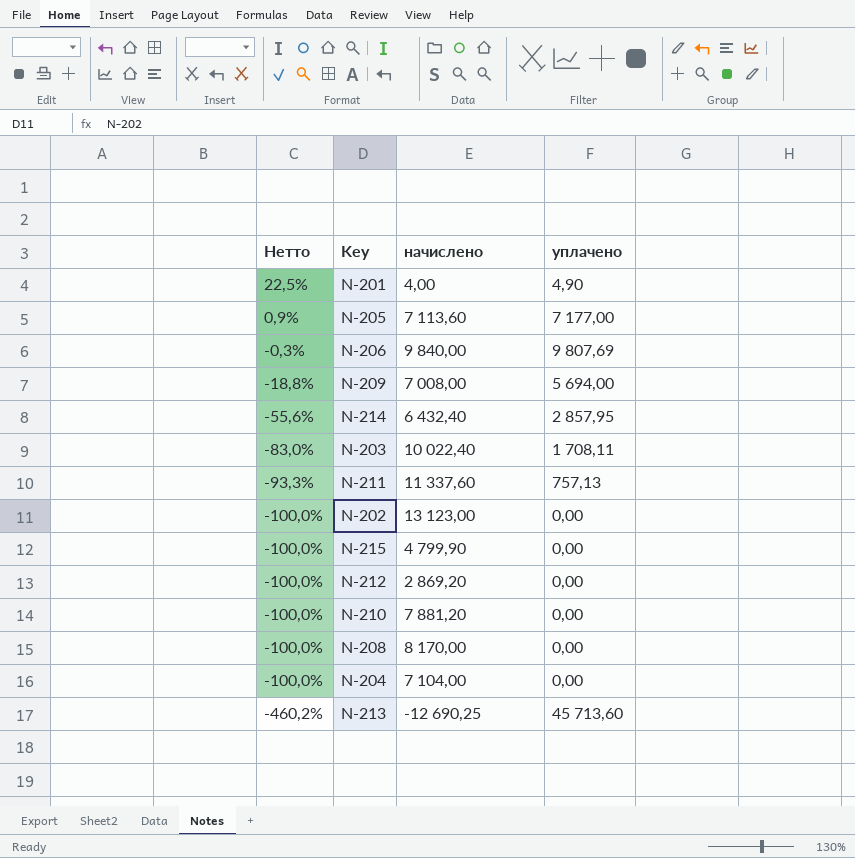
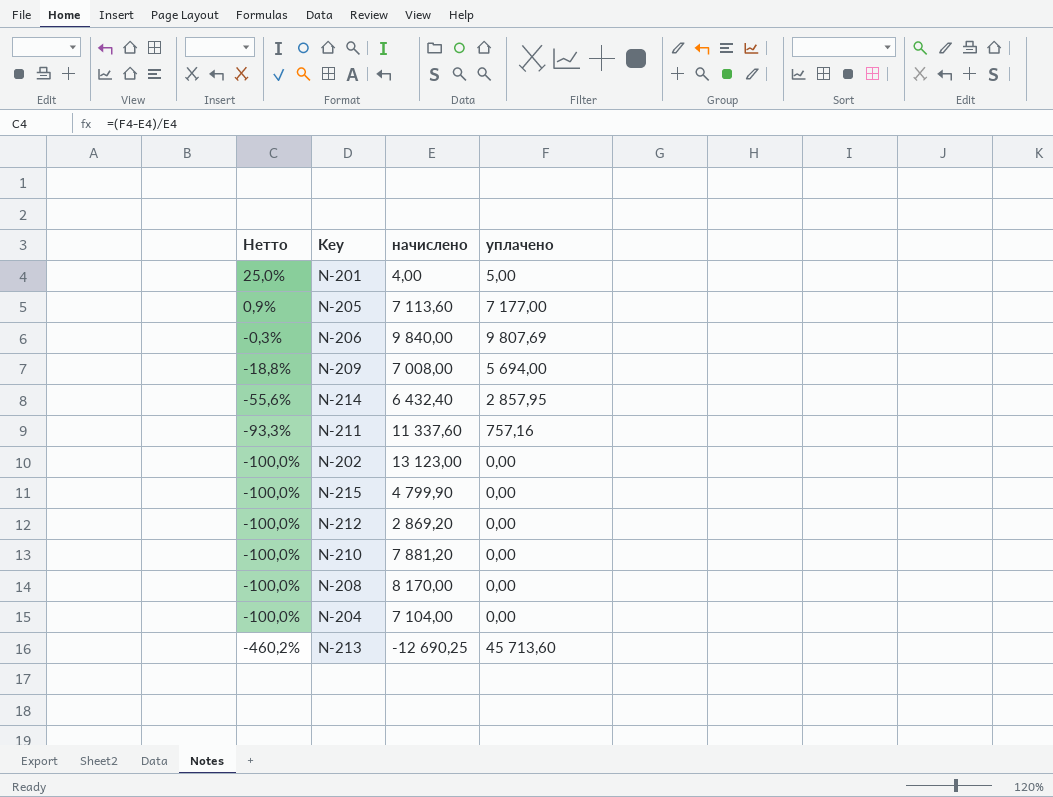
row N-203: -83,0% | 10 022,40 | 1 708,11 -> none
N-201 | Нетто: 22,5% -> 25,0%
N-201 | уплачено: 4,90 -> 5,00
N-211 | уплачено: 757,13 -> 757,16

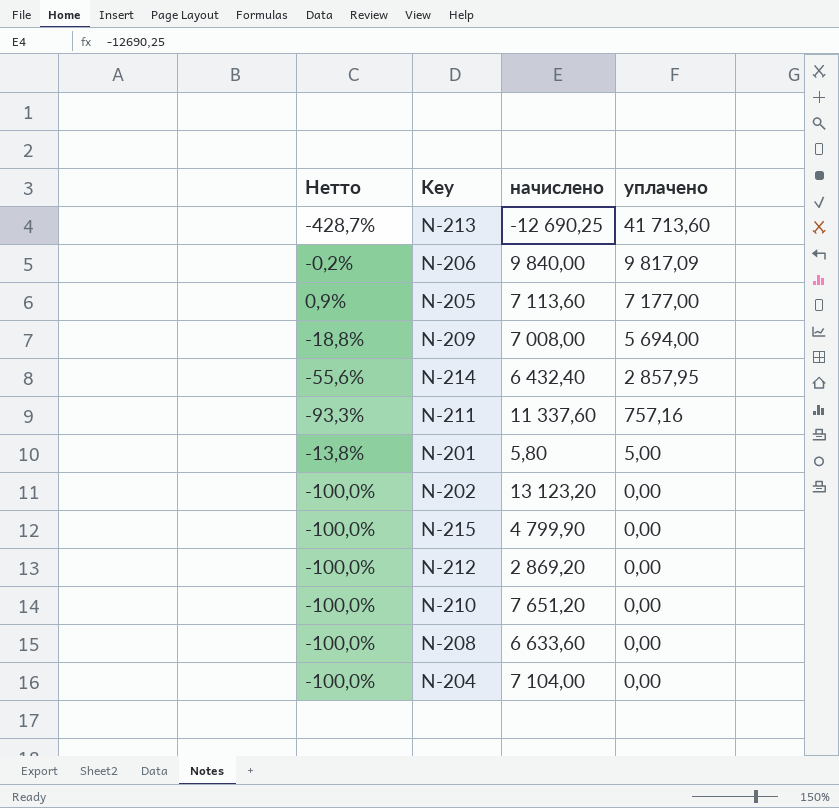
row order: Нетто descending -> уплачено descending
N-213 | Нетто: -460,2% -> -428,7%
N-213 | уплачено: 45 713,60 -> 41 713,60
N-206 | Нетто: -0,3% -> -0,2%
N-206 | уплачено: 9 807,69 -> 9 817,09
N-201 | Нетто: 25,0% -> -13,8%
N-201 | начислено: 4,00 -> 5,80
N-202 | начислено: 13 123,00 -> 13 123,20
N-210 | начислено: 7 881,20 -> 7 651,20
N-208 | начислено: 8 170,00 -> 6 633,60

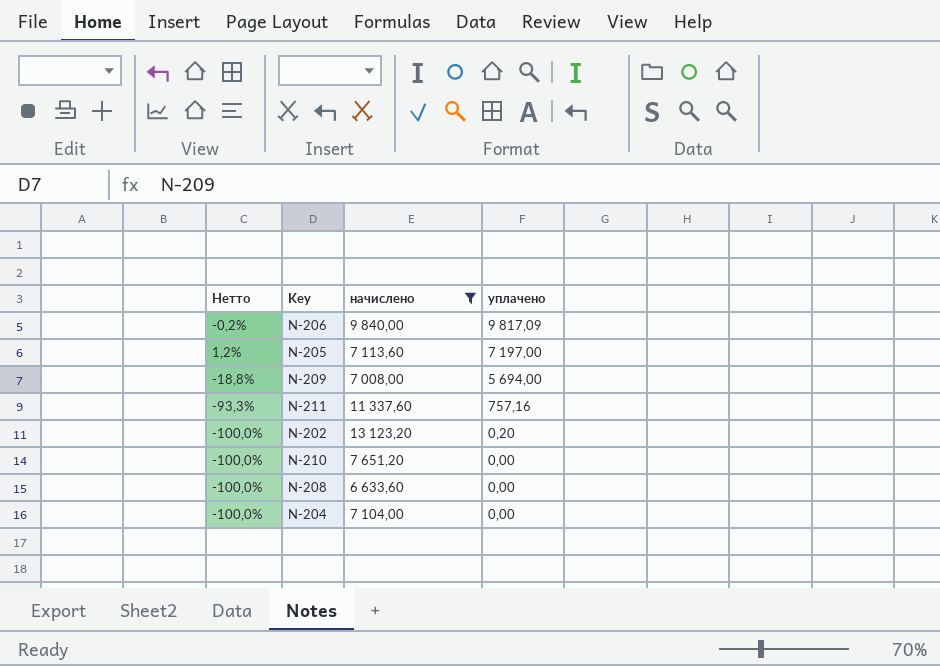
filter: none -> начислено >= 6 633,60
N-205 | Нетто: 0,9% -> 1,2%
N-205 | уплачено: 7 177,00 -> 7 197,00
N-202 | уплачено: 0,00 -> 0,20

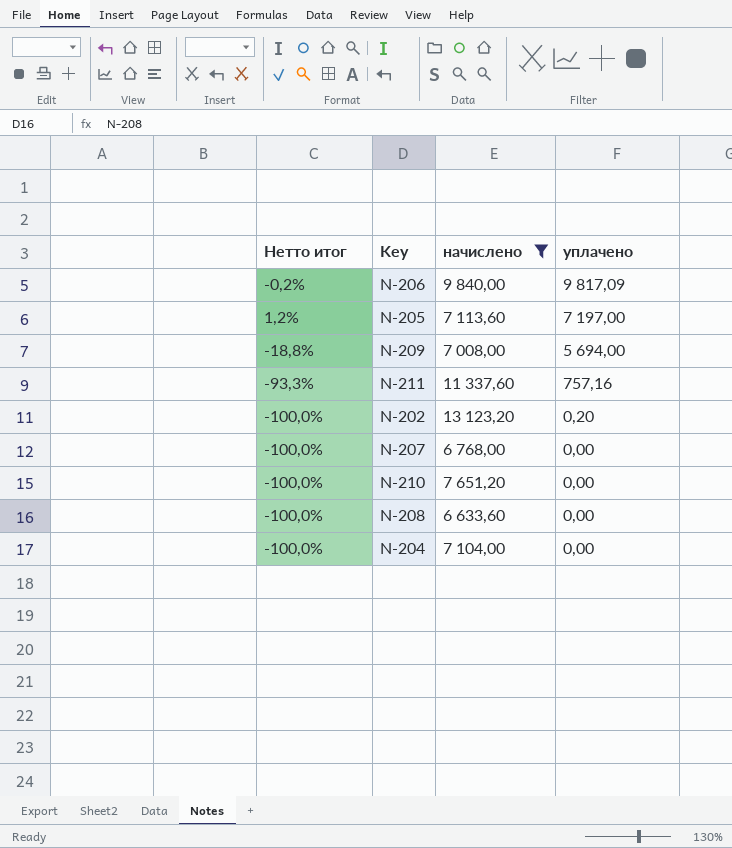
column name: Нетто -> Нетто итог
row N-207: none -> -100,0% | 6 768,00 | 0,00

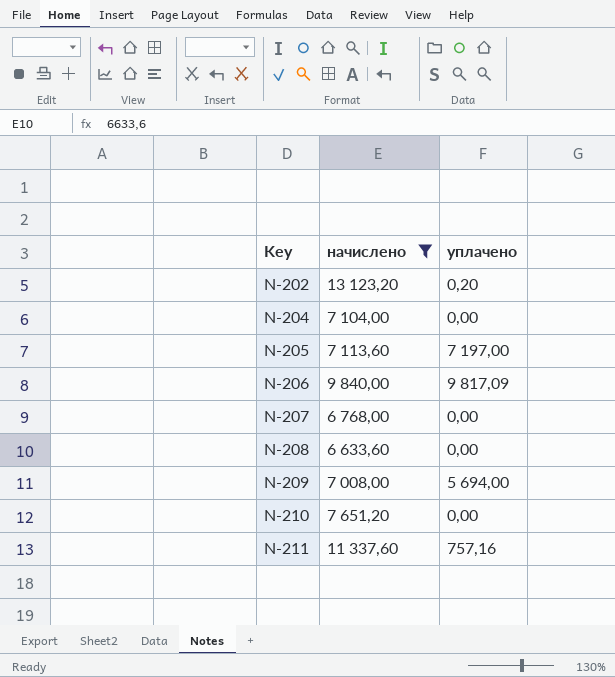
row order: уплачено descending -> Key ascending
column Нетто итог | formula: ([уплачено] - [начислено]) / [начислено] -> none

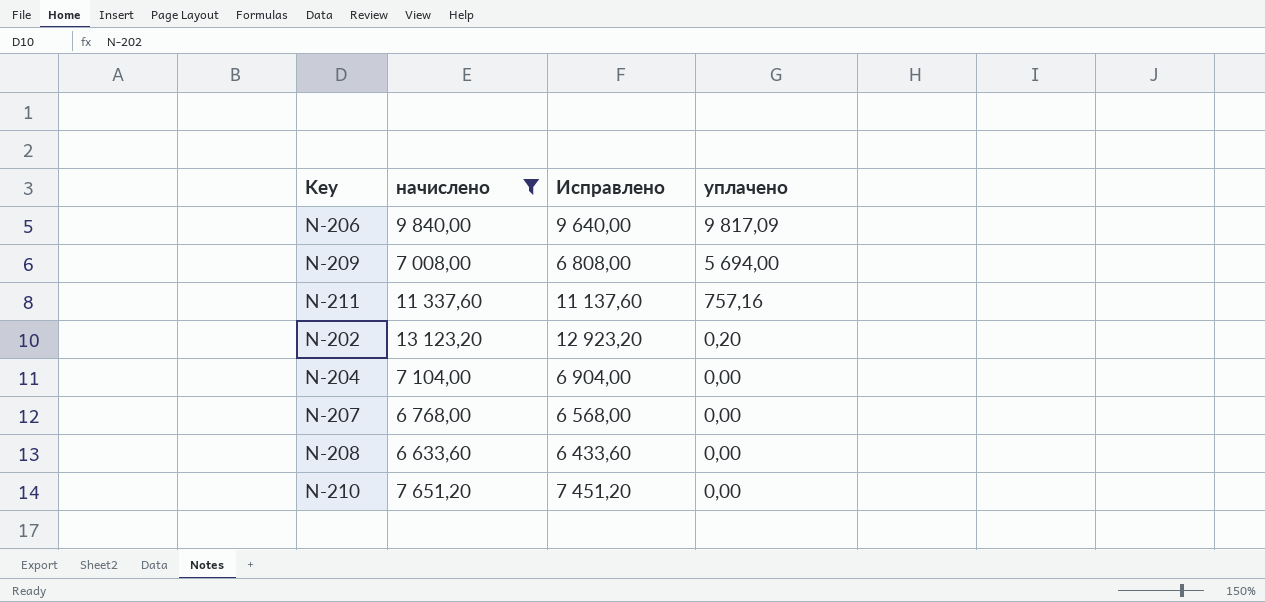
row order: Key ascending -> уплачено descending
column Исправлено | formula: none -> [начислено] - 200
row N-205: 7 113,60 | 7 197,00 -> none

